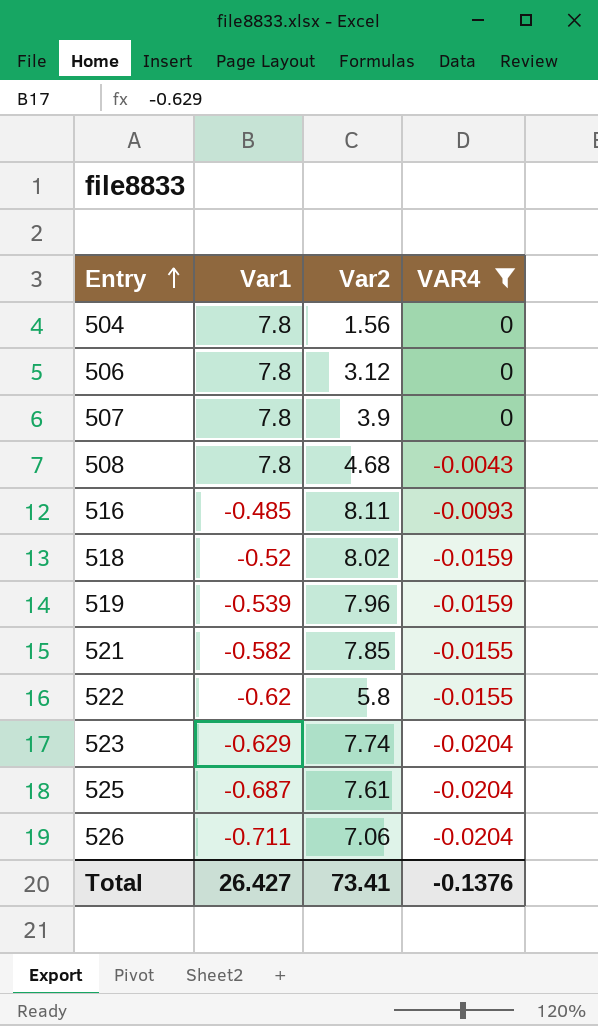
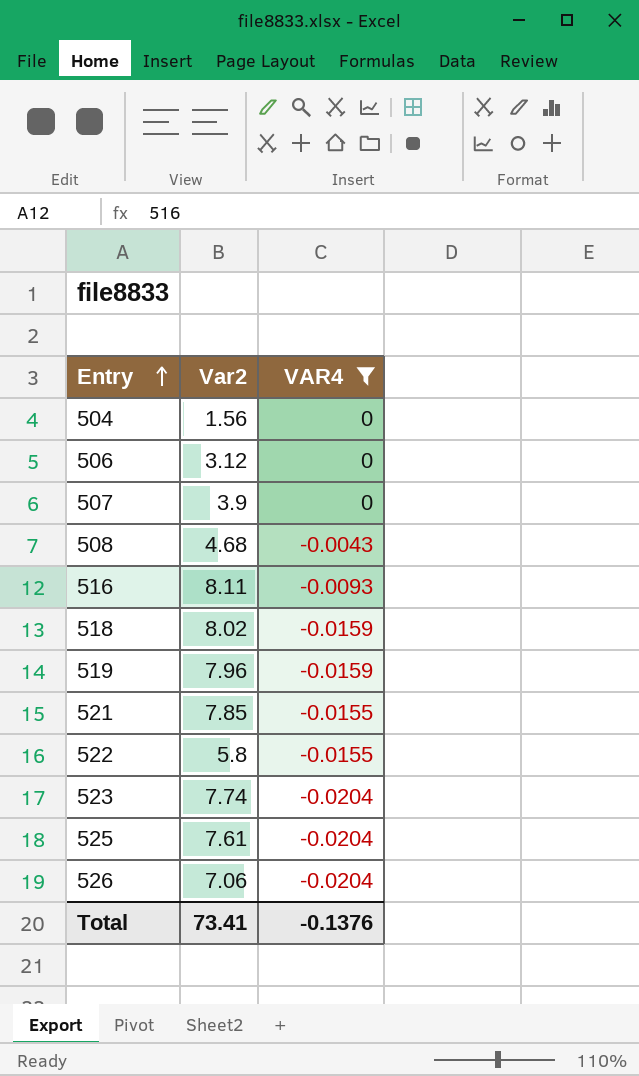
column Var1 | position: 2 -> none

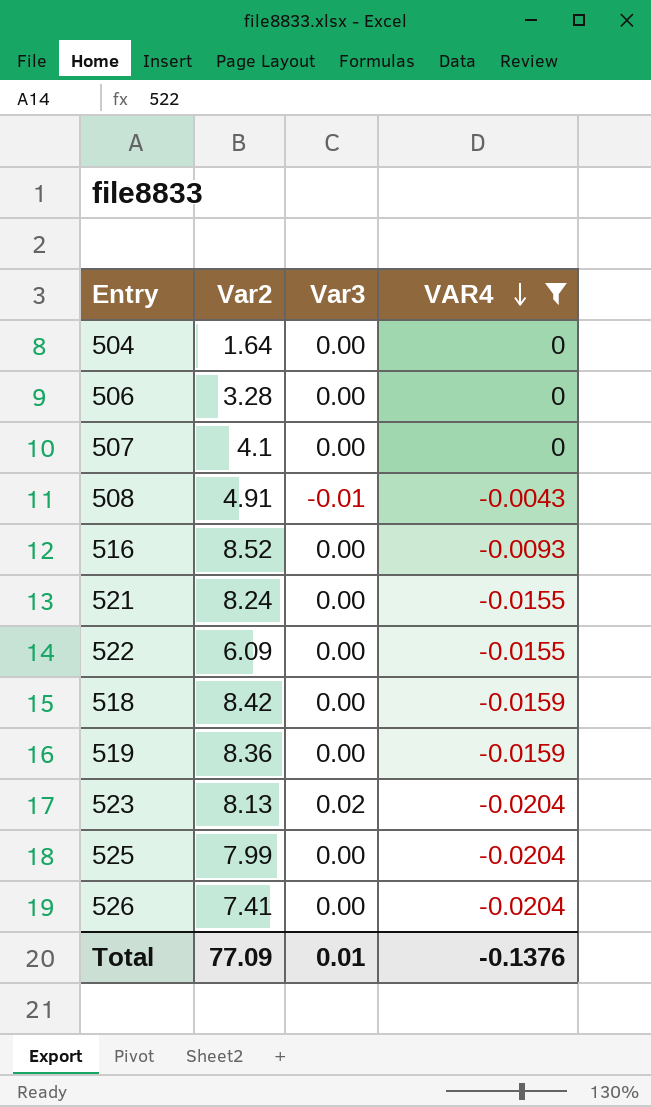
row order: Entry ascending -> VAR4 descending
column Var3 | position: none -> 3
504 | Var2: 1.56 -> 1.64
506 | Var2: 3.12 -> 3.28
507 | Var2: 3.9 -> 4.1
508 | Var2: 4.68 -> 4.91
516 | Var2: 8.11 -> 8.52
521 | Var2: 7.85 -> 8.24
522 | Var2: 5.8 -> 6.09
518 | Var2: 8.02 -> 8.42
519 | Var2: 7.96 -> 8.36
523 | Var2: 7.74 -> 8.13
525 | Var2: 7.61 -> 7.99
526 | Var2: 7.06 -> 7.41
Total | Var2: 73.41 -> 77.09

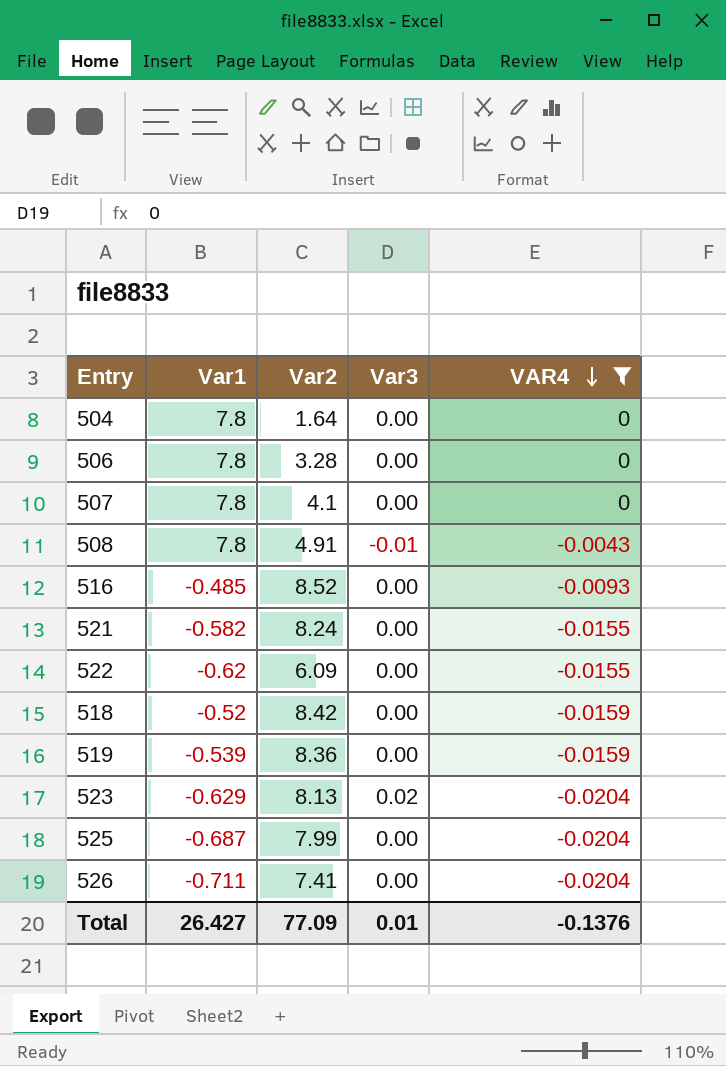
column Var1 | position: none -> 2

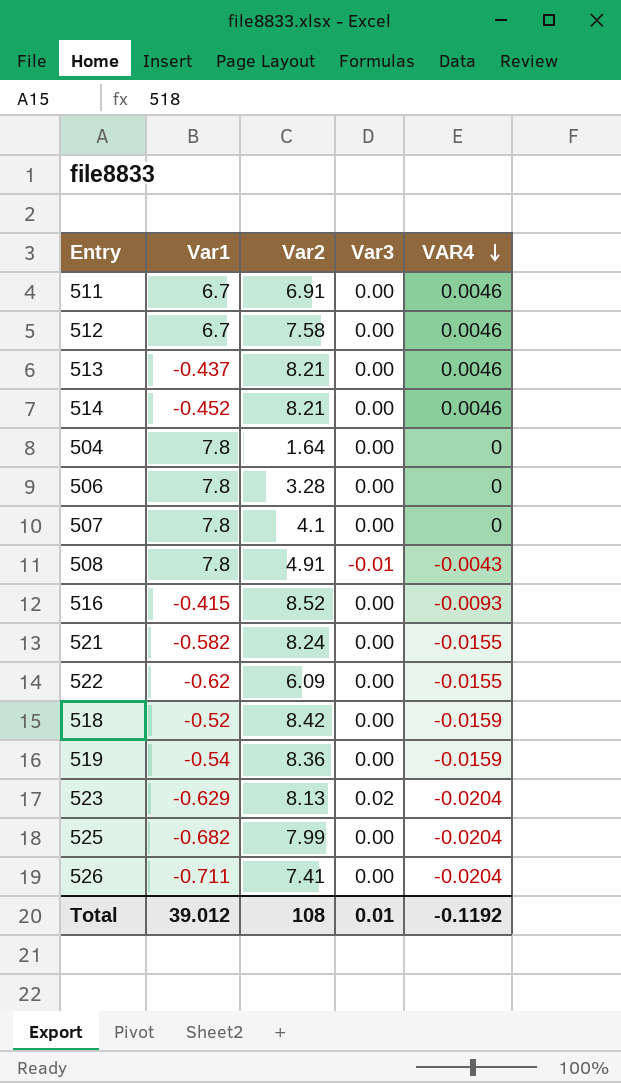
filter: VAR4 != 0.0046 -> none
516 | Var1: -0.485 -> -0.415
519 | Var1: -0.539 -> -0.54
525 | Var1: -0.687 -> -0.682
Total | Var1: 26.427 -> 39.012
Total | Var2: 77.09 -> 108
Total | VAR4: -0.1376 -> -0.1192

